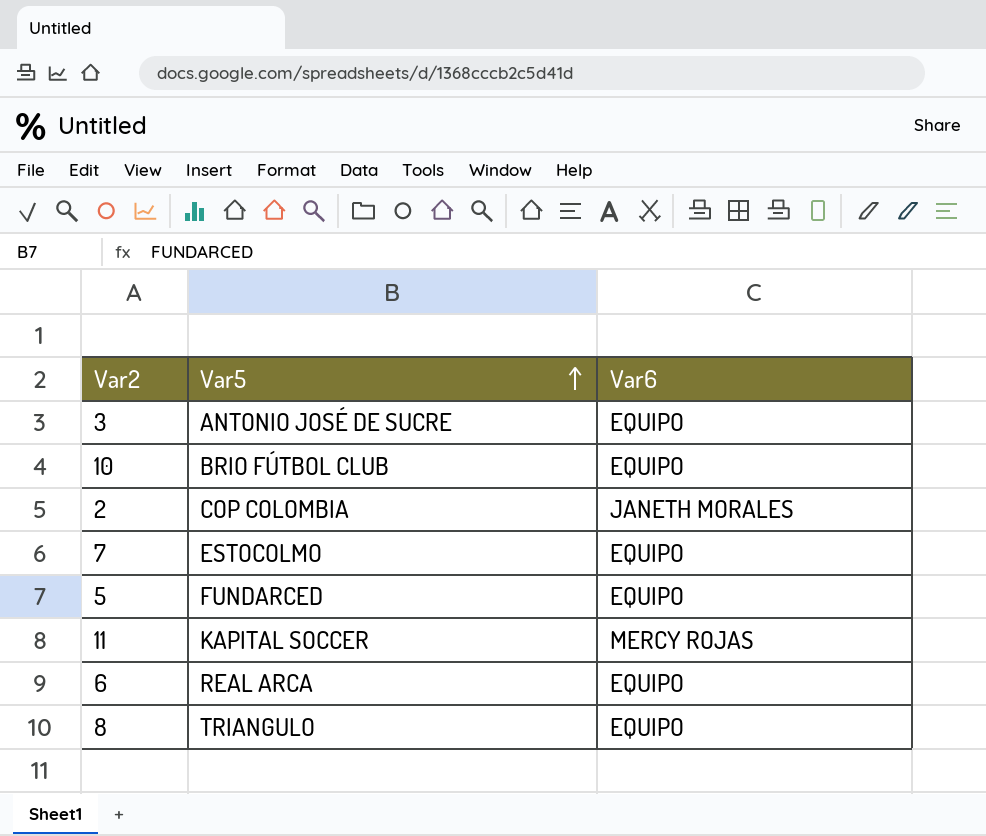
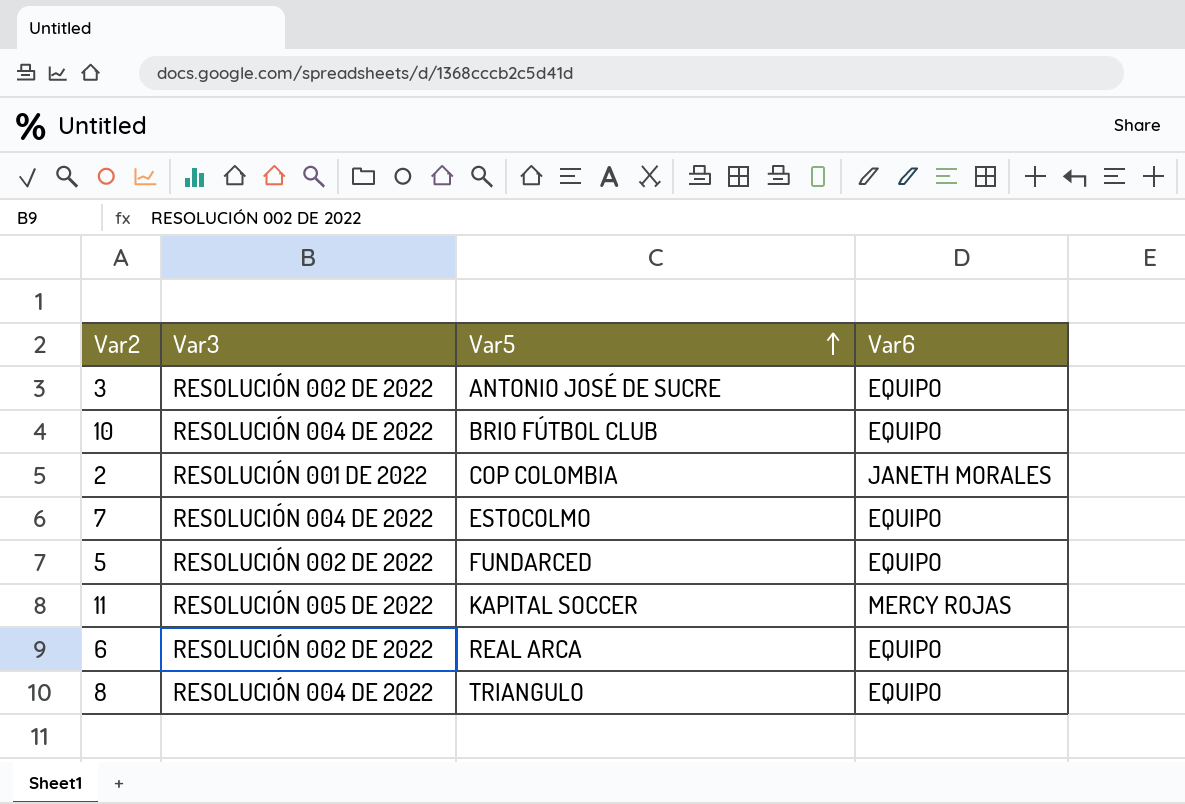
column Var3 | position: none -> 2

